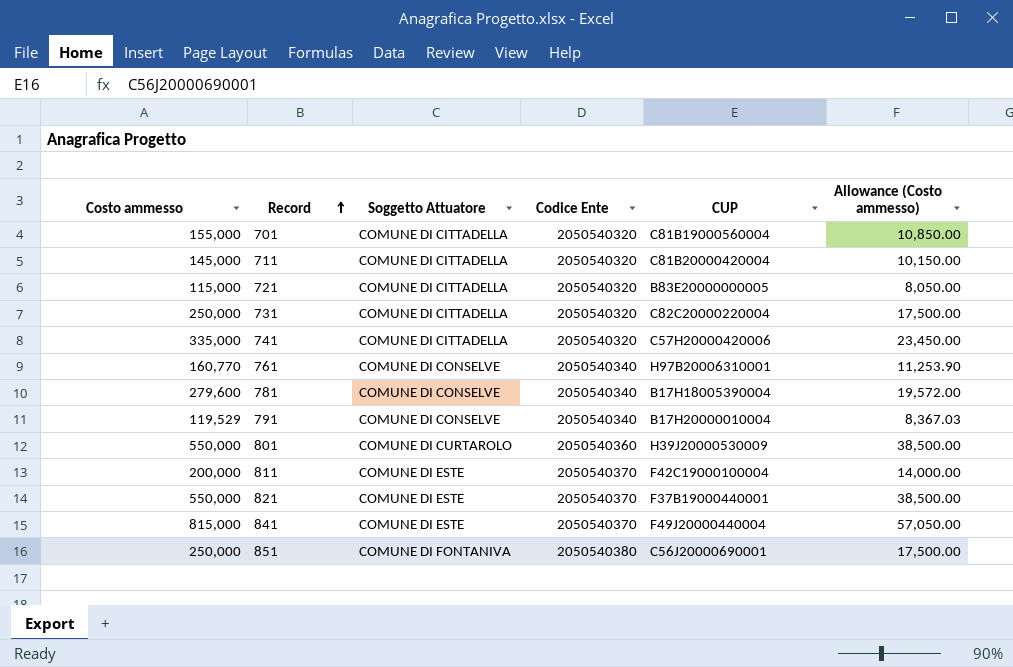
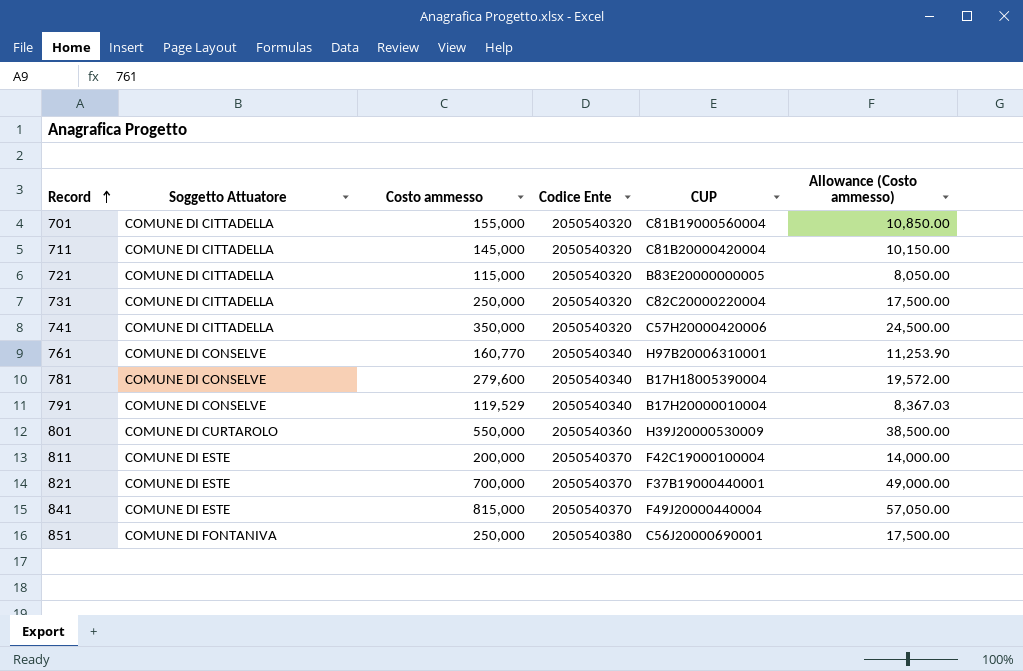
column Costo ammesso | position: 1 -> 3
741 | Costo ammesso: 335,000 -> 350,000
741 | Allowance (Costo ammesso): 23,450.00 -> 24,500.00
821 | Costo ammesso: 550,000 -> 700,000
821 | Allowance (Costo ammesso): 38,500.00 -> 49,000.00

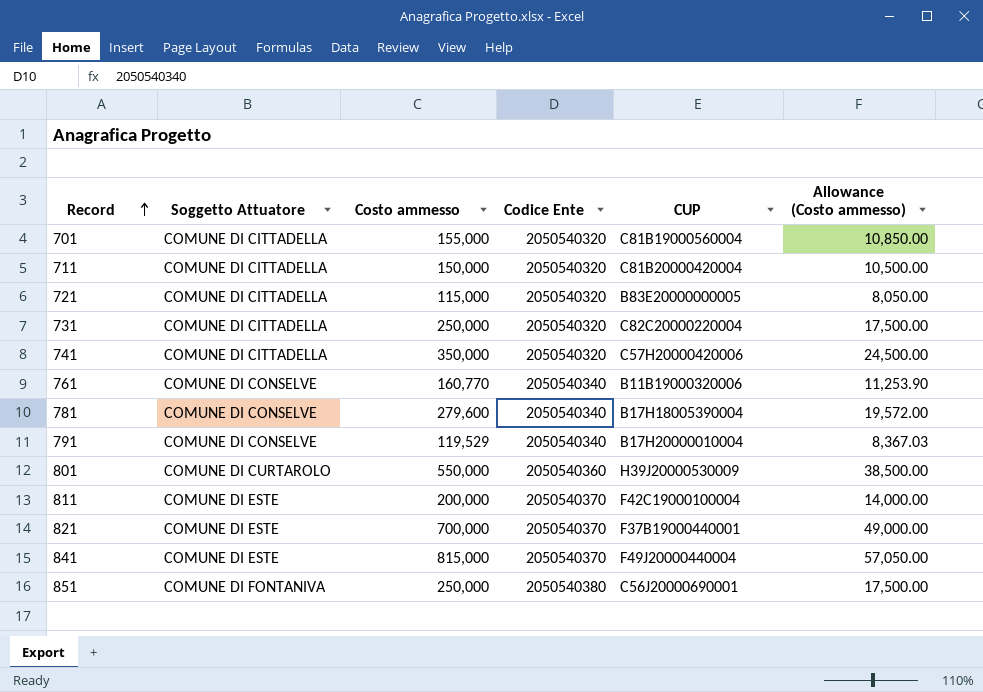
711 | Costo ammesso: 145,000 -> 150,000
711 | Allowance (Costo ammesso): 10,150.00 -> 10,500.00
761 | CUP: H97B20006310001 -> B11B19000320006

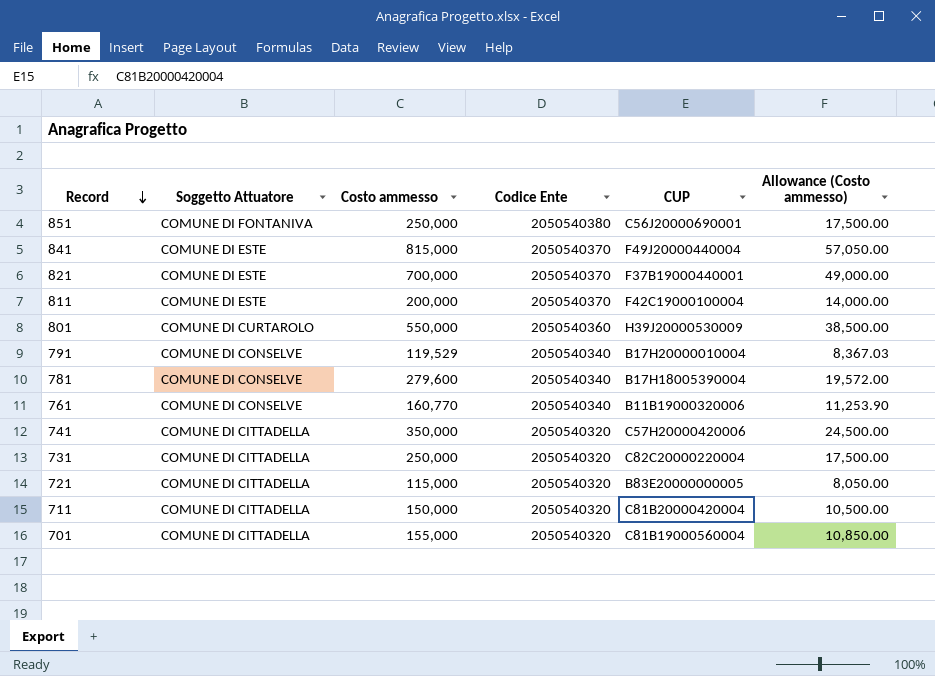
row order: Record ascending -> Record descending

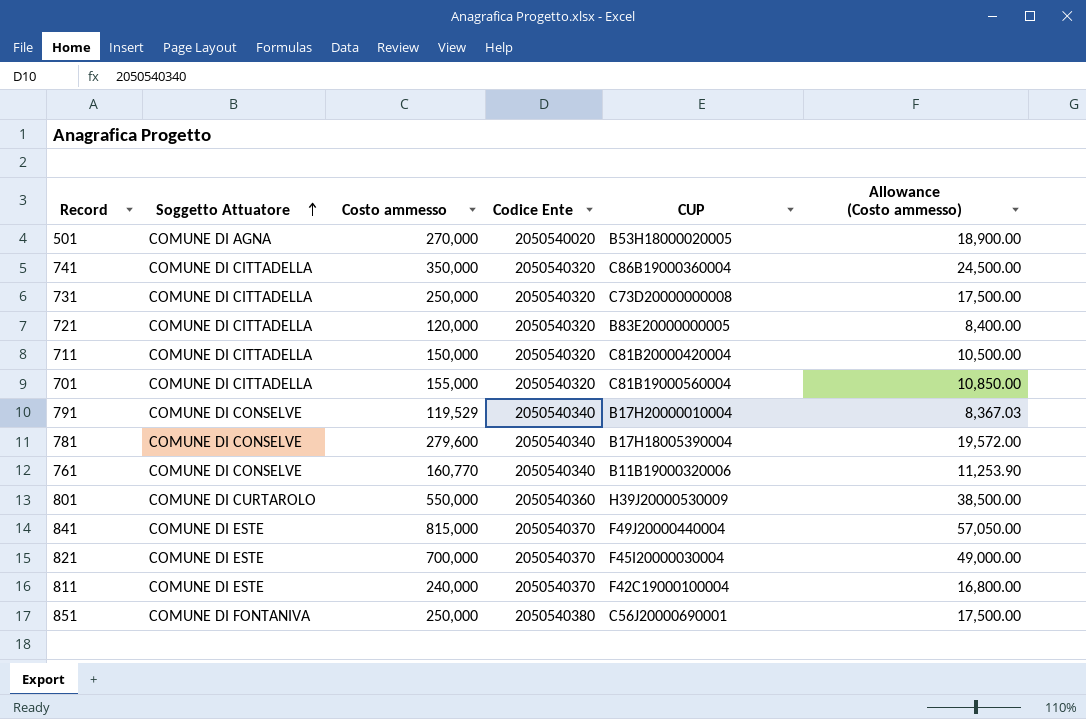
row order: Record descending -> Soggetto Attuatore ascending
row 501: none -> COMUNE DI AGNA | 270,000 | 2050540020 | B53H18000020005 | 18,900.00
741 | CUP: C57H20000420006 -> C86B19000360004
731 | CUP: C82C20000220004 -> C73D20000000008
721 | Costo ammesso: 115,000 -> 120,000
721 | Allowance (Costo ammesso): 8,050.00 -> 8,400.00
821 | CUP: F37B19000440001 -> F45I20000030004
811 | Costo ammesso: 200,000 -> 240,000
811 | Allowance (Costo ammesso): 14,000.00 -> 16,800.00

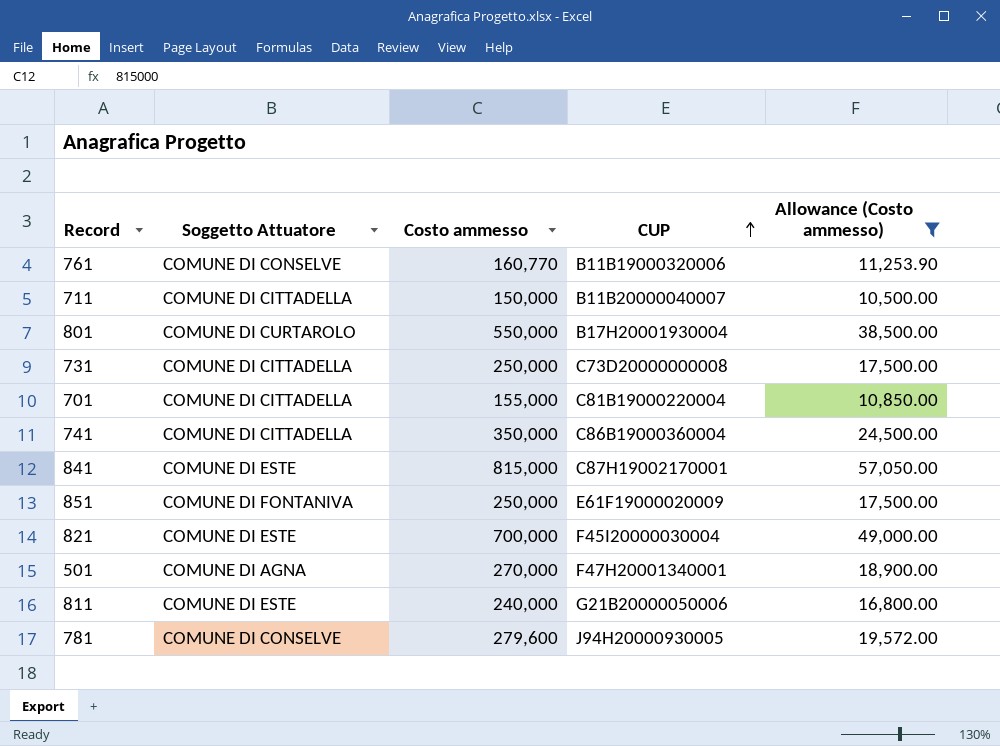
filter: none -> Allowance (Costo ammesso) >= 10,500.00
row order: Soggetto Attuatore ascending -> CUP ascending
column Codice Ente | position: 4 -> none
711 | CUP: C81B20000420004 -> B11B20000040007
801 | CUP: H39J20000530009 -> B17H20001930004
701 | CUP: C81B19000560004 -> C81B19000220004
841 | CUP: F49J20000440004 -> C87H19002170001
851 | CUP: C56J20000690001 -> E61F19000020009
501 | CUP: B53H18000020005 -> F47H20001340001
811 | CUP: F42C19000100004 -> G21B20000050006
781 | CUP: B17H18005390004 -> J94H20000930005

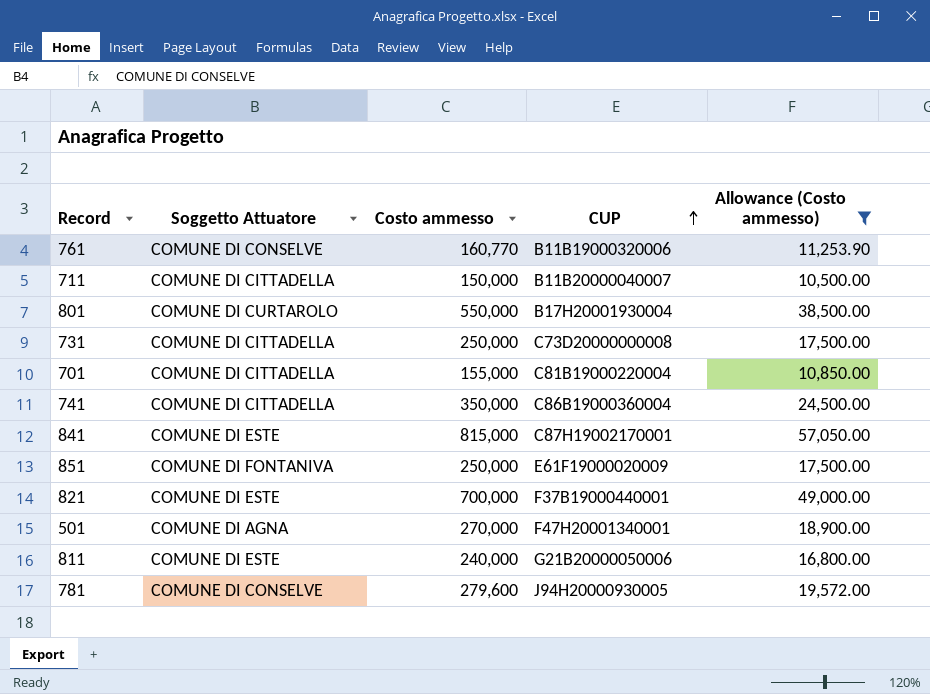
821 | CUP: F45I20000030004 -> F37B19000440001

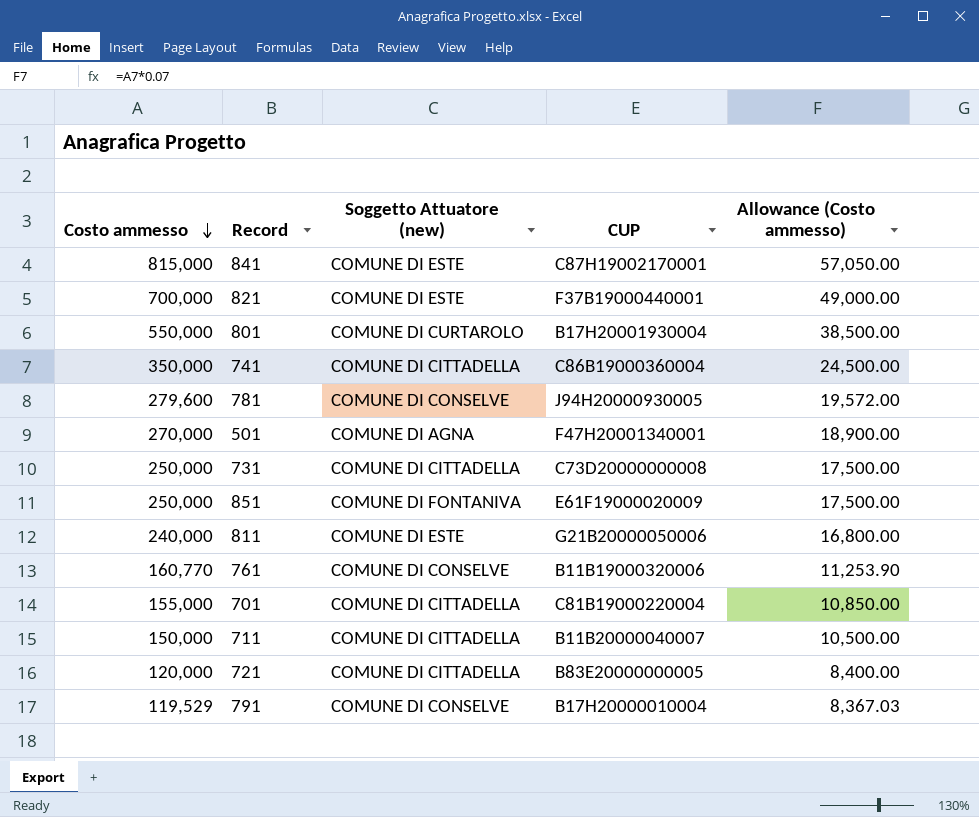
filter: Allowance (Costo ammesso) >= 10,500.00 -> none
row order: CUP ascending -> Costo ammesso descending
column Costo ammesso | position: 3 -> 1
column name: Soggetto Attuatore -> Soggetto Attuatore (new)

